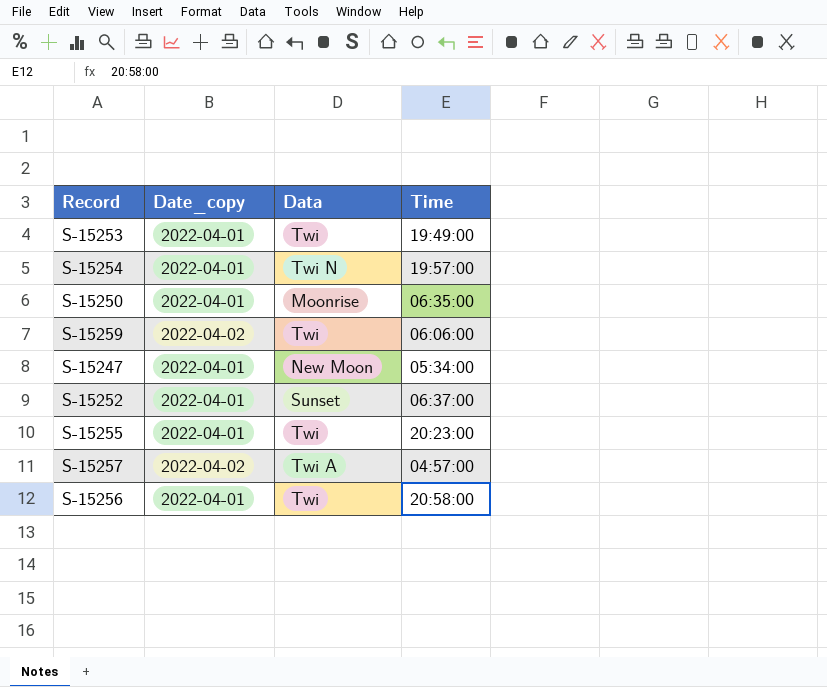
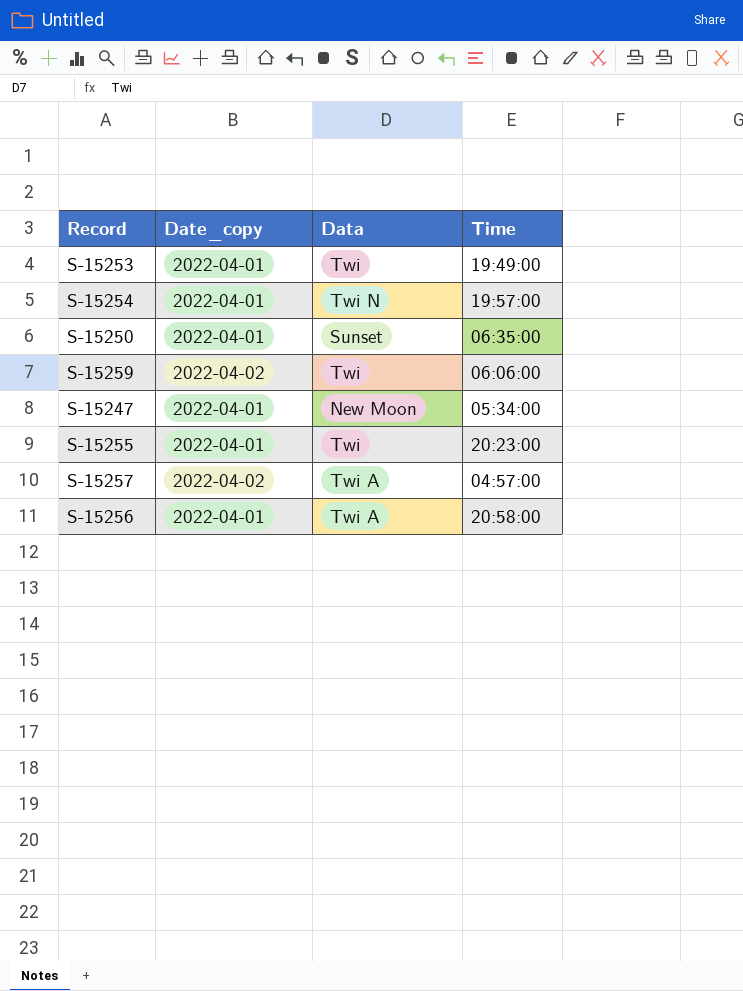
row S-15252: 2022-04-01 | Sunset | 06:37:00 -> none
S-15250 | Data: Moonrise -> Sunset
S-15256 | Data: Twi -> Twi A

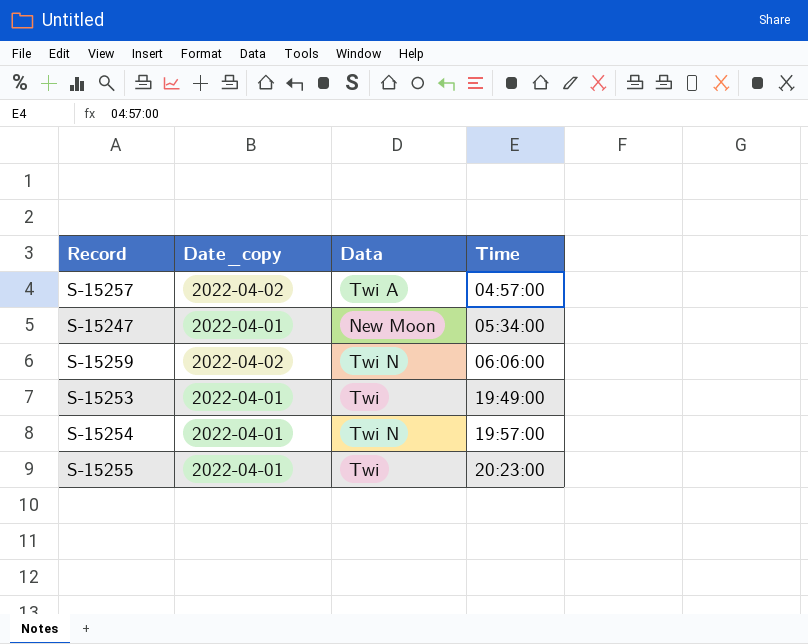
row order: none -> Time ascending
row S-15250: 2022-04-01 | Sunset | 06:35:00 -> none
row S-15256: 2022-04-01 | Twi A | 20:58:00 -> none
S-15259 | Data: Twi -> Twi N

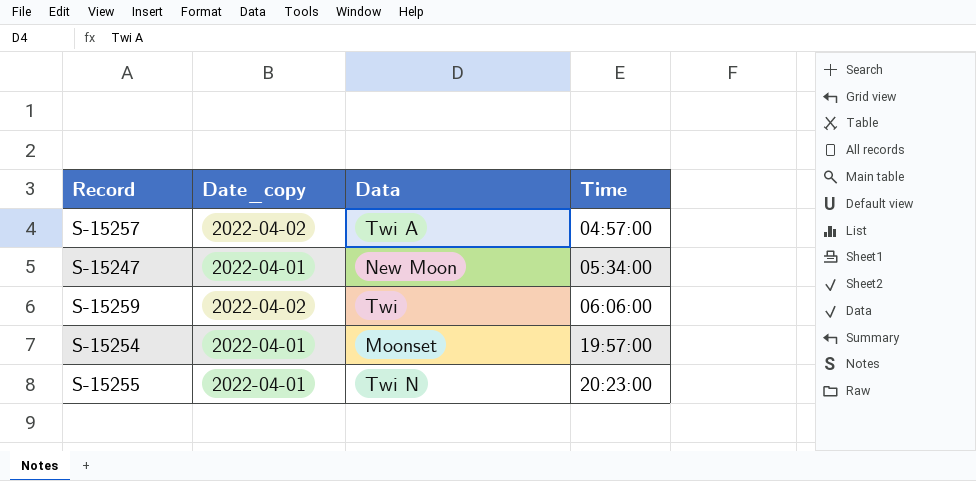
row S-15253: 2022-04-01 | Twi | 19:49:00 -> none
S-15259 | Data: Twi N -> Twi
S-15254 | Data: Twi N -> Moonset
S-15255 | Data: Twi -> Twi N

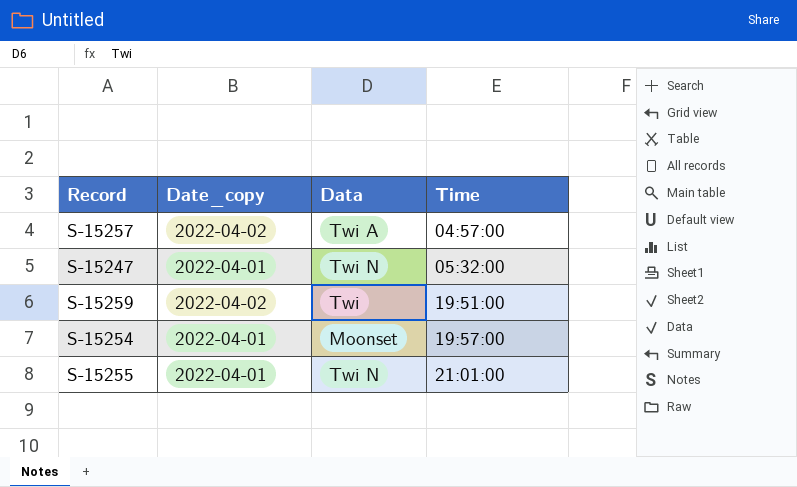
S-15247 | Data: New Moon -> Twi N
S-15247 | Time: 05:34:00 -> 05:32:00
S-15259 | Time: 06:06:00 -> 19:51:00
S-15255 | Time: 20:23:00 -> 21:01:00

